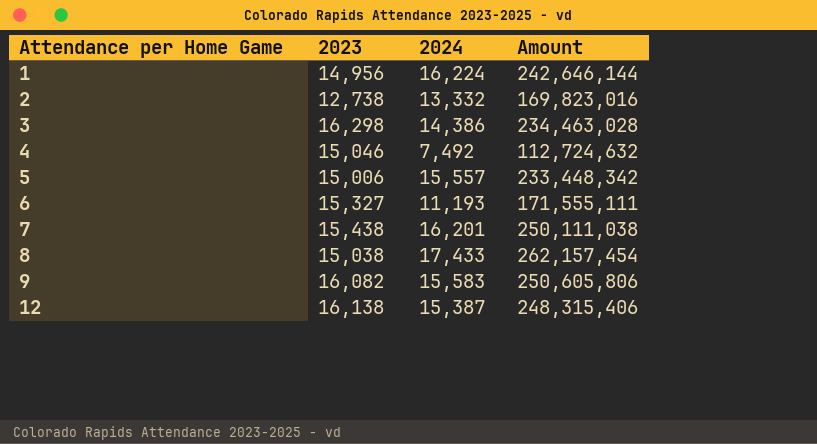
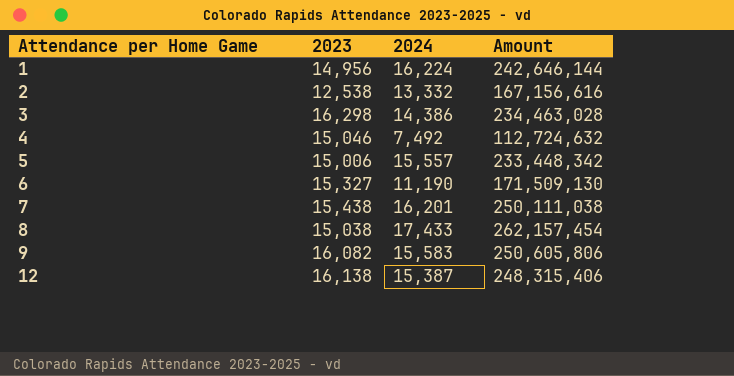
2 | 2023: 12,738 -> 12,538
2 | Amount: 169,823,016 -> 167,156,616
6 | 2024: 11,193 -> 11,190
6 | Amount: 171,555,111 -> 171,509,130

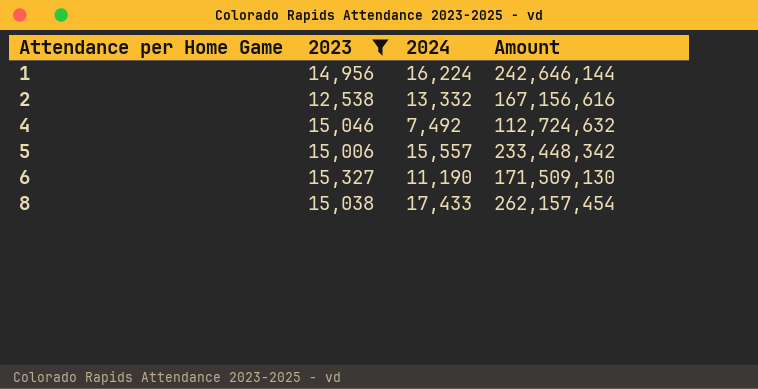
filter: none -> 2023 <= 15,327

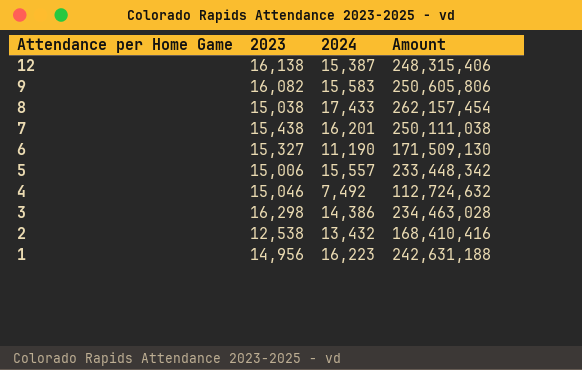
filter: 2023 <= 15,327 -> none
row order: Attendance per Home Game ascending -> Attendance per Home Game descending
2 | 2024: 13,332 -> 13,432
2 | Amount: 167,156,616 -> 168,410,416
1 | 2024: 16,224 -> 16,223
1 | Amount: 242,646,144 -> 242,631,188

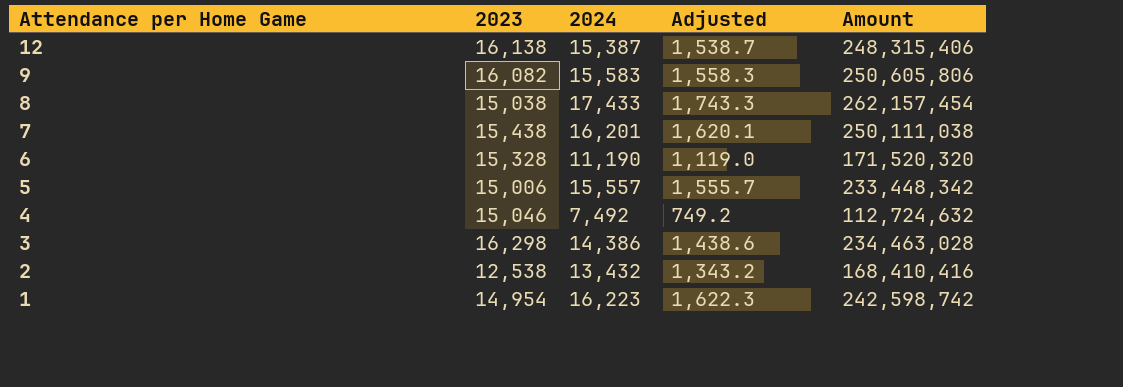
column Adjusted | formula: none -> [2024] * 0.1
6 | 2023: 15,327 -> 15,328
6 | Amount: 171,509,130 -> 171,520,320
1 | 2023: 14,956 -> 14,954
1 | Amount: 242,631,188 -> 242,598,742

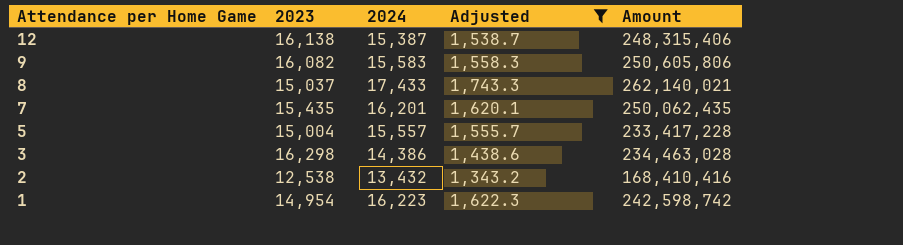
filter: none -> Adjusted >= 1,343.2
8 | 2023: 15,038 -> 15,037
8 | Amount: 262,157,454 -> 262,140,021
7 | 2023: 15,438 -> 15,435
7 | Amount: 250,111,038 -> 250,062,435
5 | 2023: 15,006 -> 15,004
5 | Amount: 233,448,342 -> 233,417,228

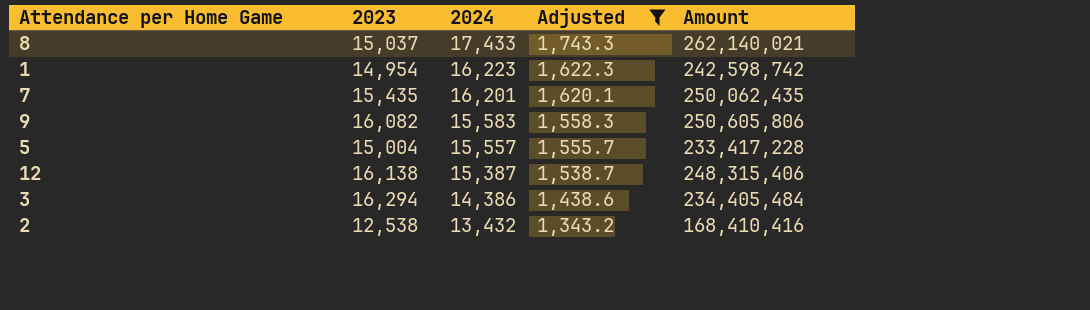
row order: Attendance per Home Game descending -> 2024 descending
3 | 2023: 16,298 -> 16,294
3 | Amount: 234,463,028 -> 234,405,484

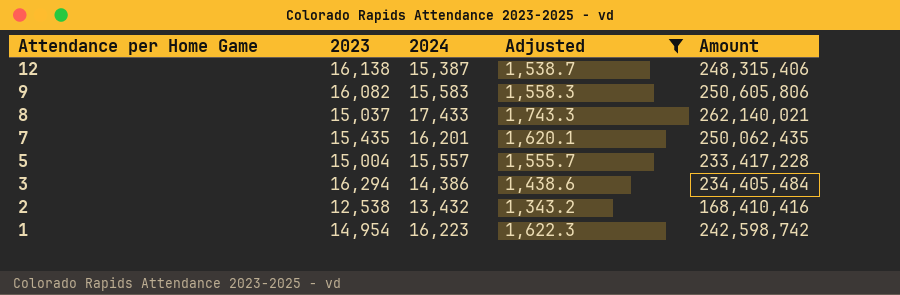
row order: 2024 descending -> Attendance per Home Game descending

